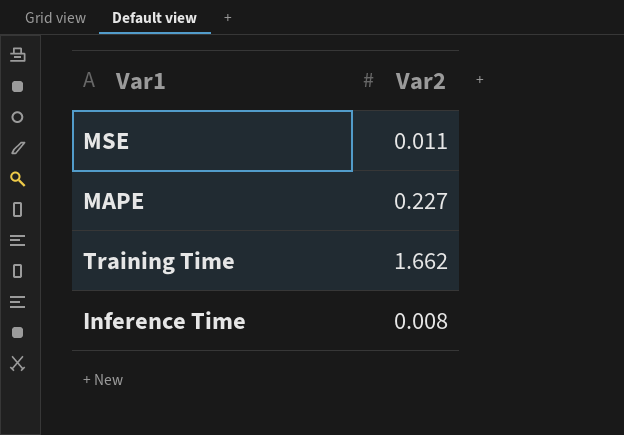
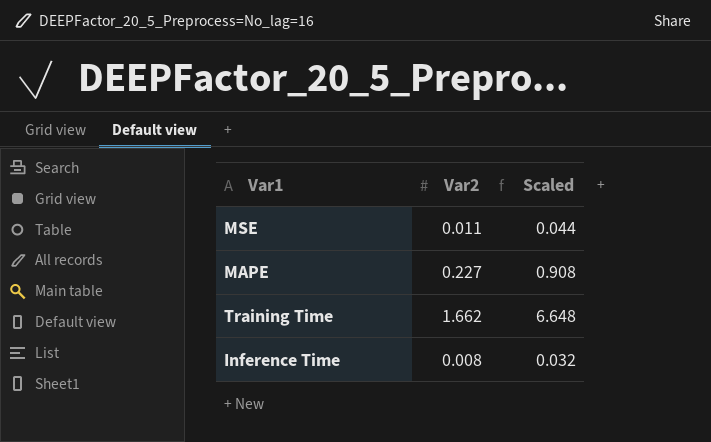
column Scaled | formula: none -> [Var2] * 4

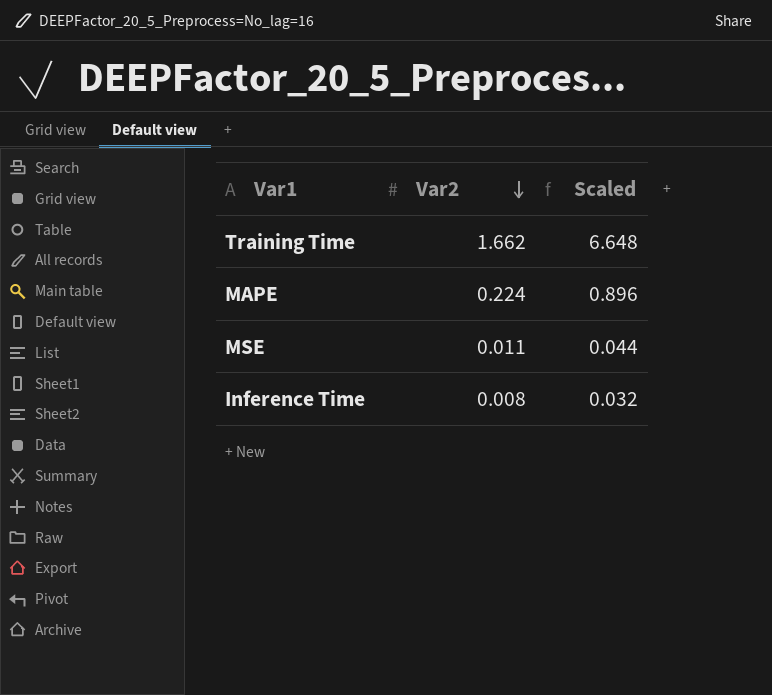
row order: none -> Var2 descending
MAPE | Var2: 0.227 -> 0.224
MAPE | Scaled: 0.908 -> 0.896

